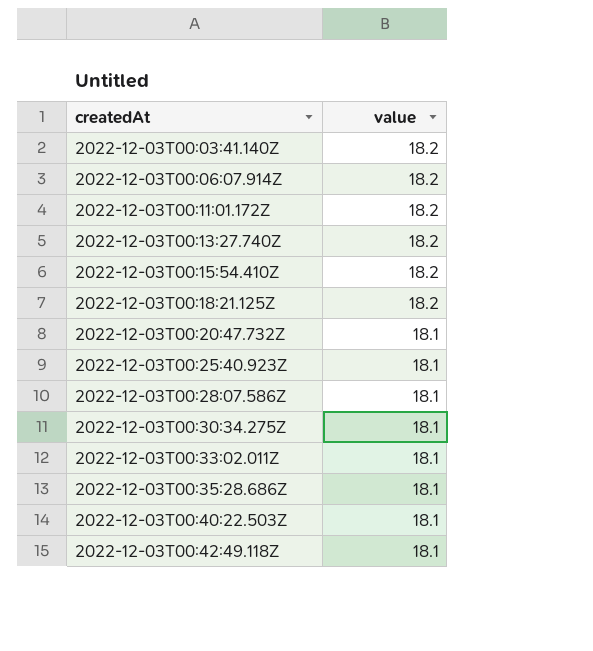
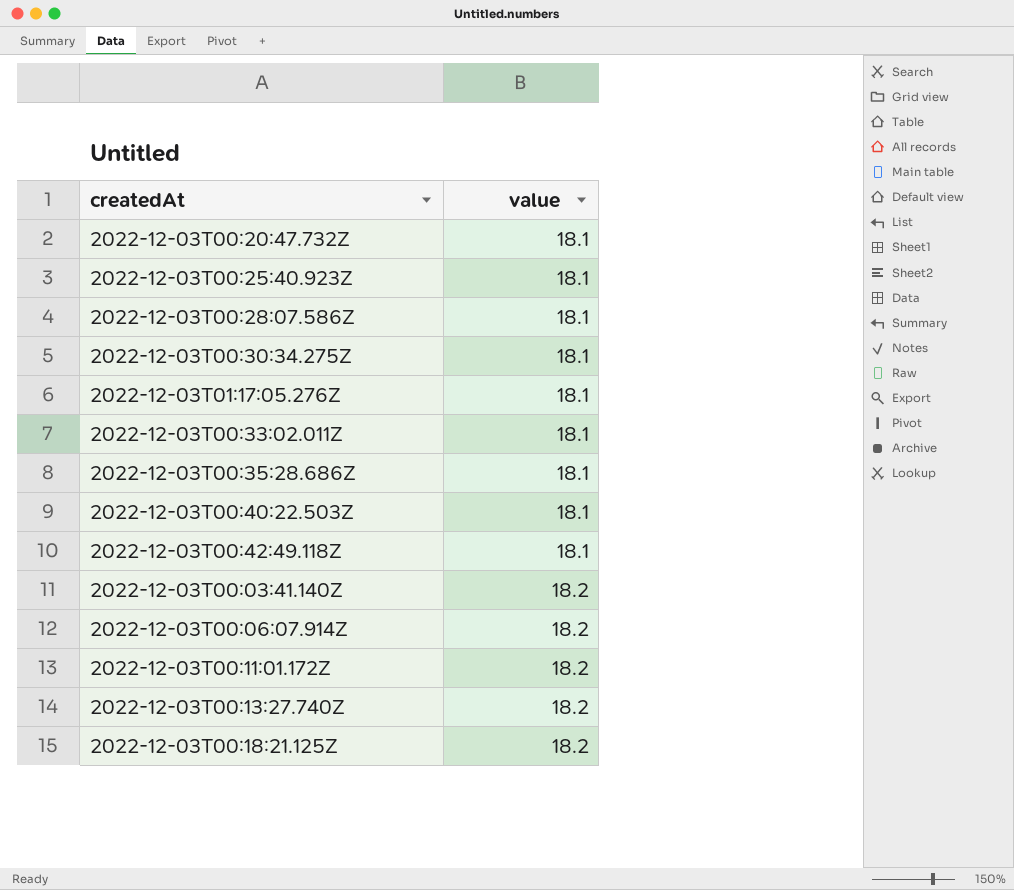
row order: createdAt ascending -> value ascending
row 2022-12-03T00:15:54.410Z: 18.2 -> none
row 2022-12-03T01:17:05.276Z: none -> 18.1

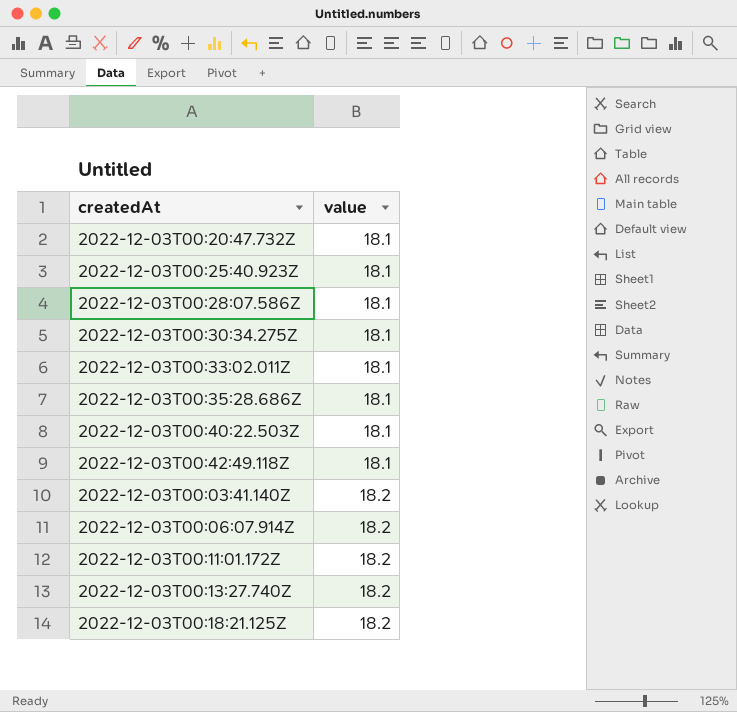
row 2022-12-03T01:17:05.276Z: 18.1 -> none

